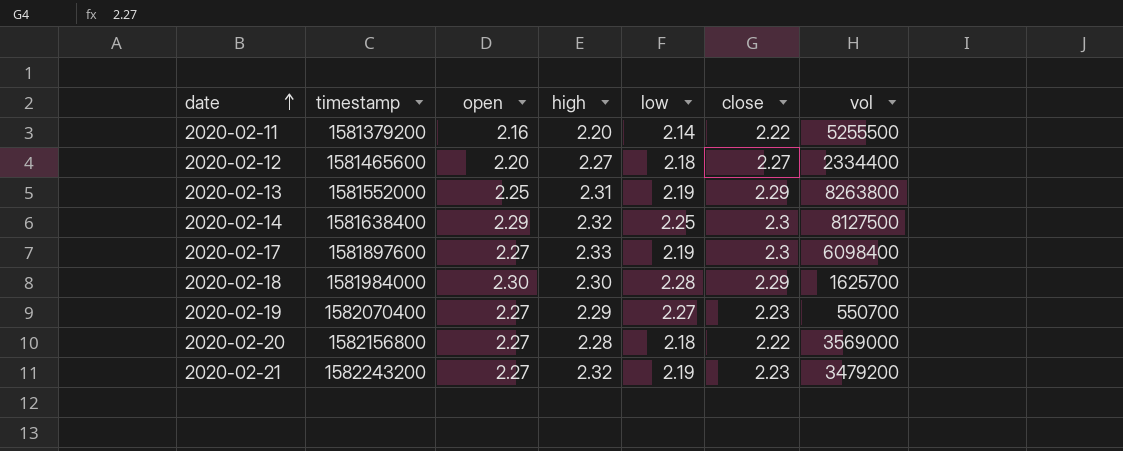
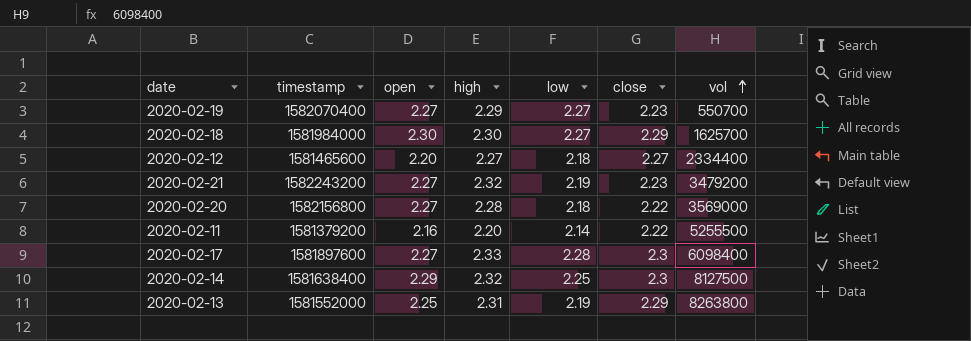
row order: date ascending -> vol ascending
2020-02-18 | low: 2.28 -> 2.27
2020-02-17 | low: 2.19 -> 2.28

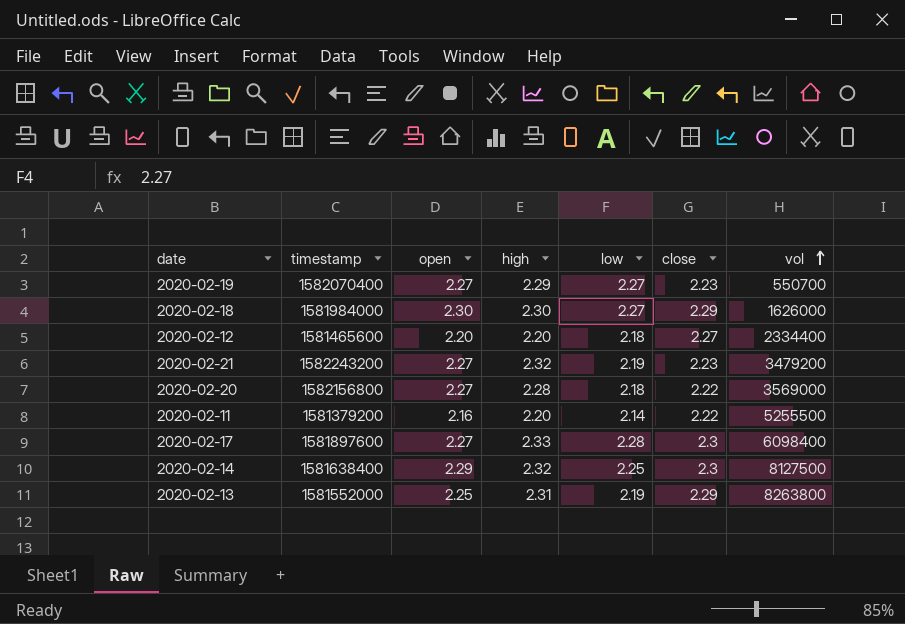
2020-02-18 | vol: 1625700 -> 1626000
2020-02-12 | high: 2.27 -> 2.20

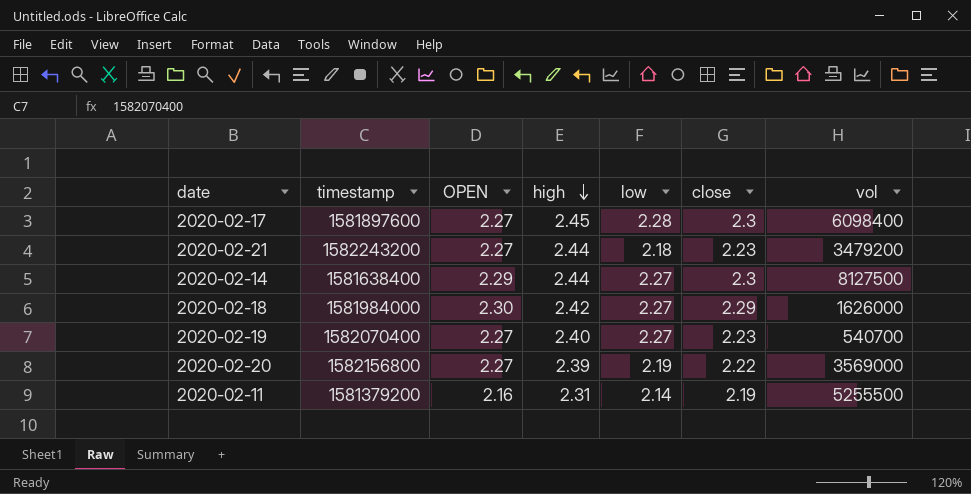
row order: vol ascending -> high descending
column name: open -> OPEN
row 2020-02-12: 1581465600 | 2.20 | 2.20 | 2.18 | 2.27 | 2334400 -> none
row 2020-02-13: 1581552000 | 2.25 | 2.31 | 2.19 | 2.29 | 8263800 -> none
2020-02-17 | high: 2.33 -> 2.45
2020-02-21 | high: 2.32 -> 2.44
2020-02-21 | low: 2.19 -> 2.18
2020-02-14 | high: 2.32 -> 2.44
2020-02-14 | low: 2.25 -> 2.27
2020-02-18 | high: 2.30 -> 2.42
2020-02-19 | high: 2.29 -> 2.40
2020-02-19 | vol: 550700 -> 540700
2020-02-20 | high: 2.28 -> 2.39
2020-02-20 | low: 2.18 -> 2.19
2020-02-11 | high: 2.20 -> 2.31
2020-02-11 | close: 2.22 -> 2.19

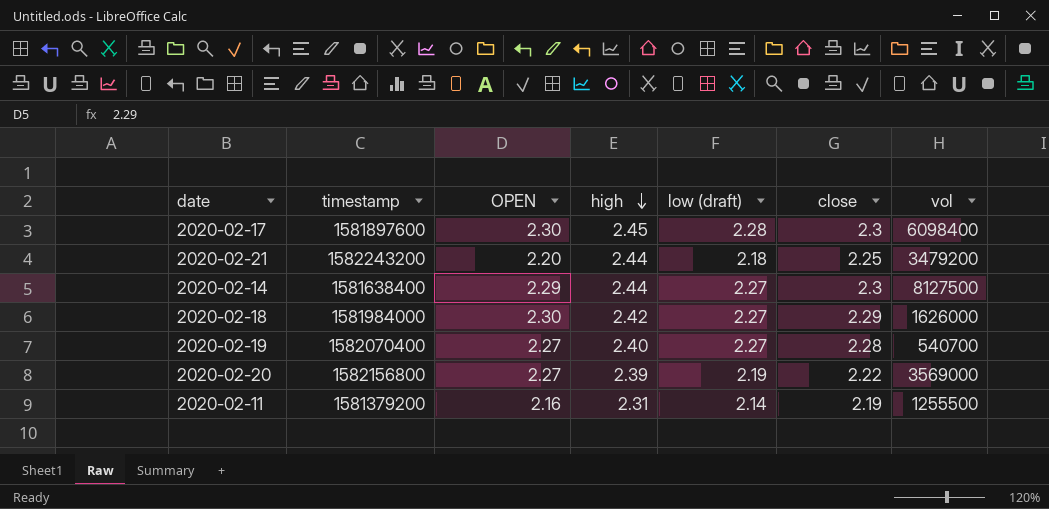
column name: low -> low (draft)
2020-02-17 | OPEN: 2.27 -> 2.30
2020-02-21 | OPEN: 2.27 -> 2.20
2020-02-21 | close: 2.23 -> 2.25
2020-02-19 | close: 2.23 -> 2.28
2020-02-11 | vol: 5255500 -> 1255500

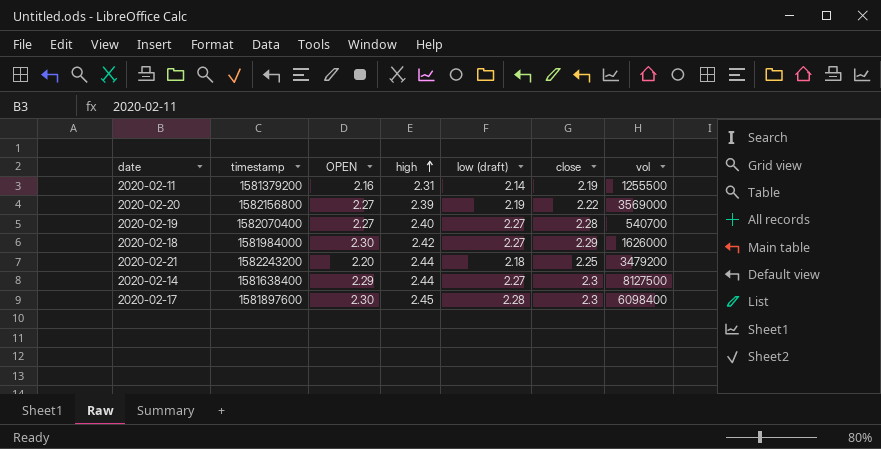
row order: high descending -> high ascending

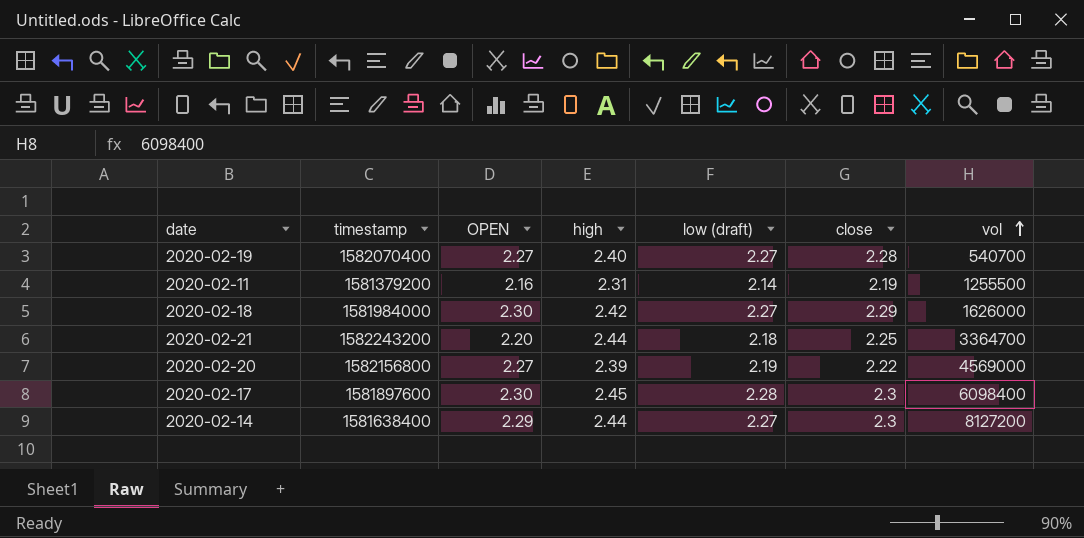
row order: high ascending -> vol ascending
2020-02-21 | vol: 3479200 -> 3364700
2020-02-20 | vol: 3569000 -> 4569000
2020-02-14 | vol: 8127500 -> 8127200

